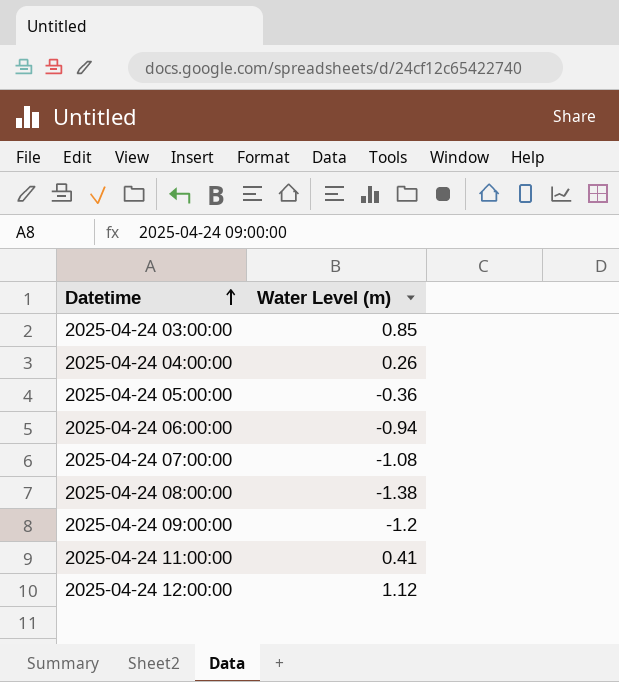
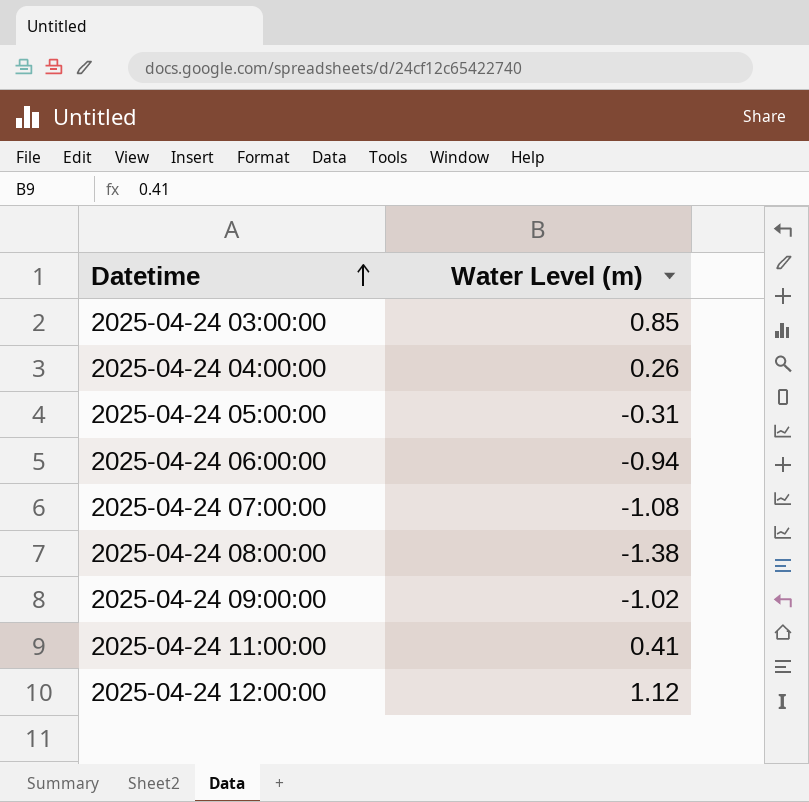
2025-04-24 05:00:00 | Water Level (m): -0.36 -> -0.31
2025-04-24 09:00:00 | Water Level (m): -1.2 -> -1.02

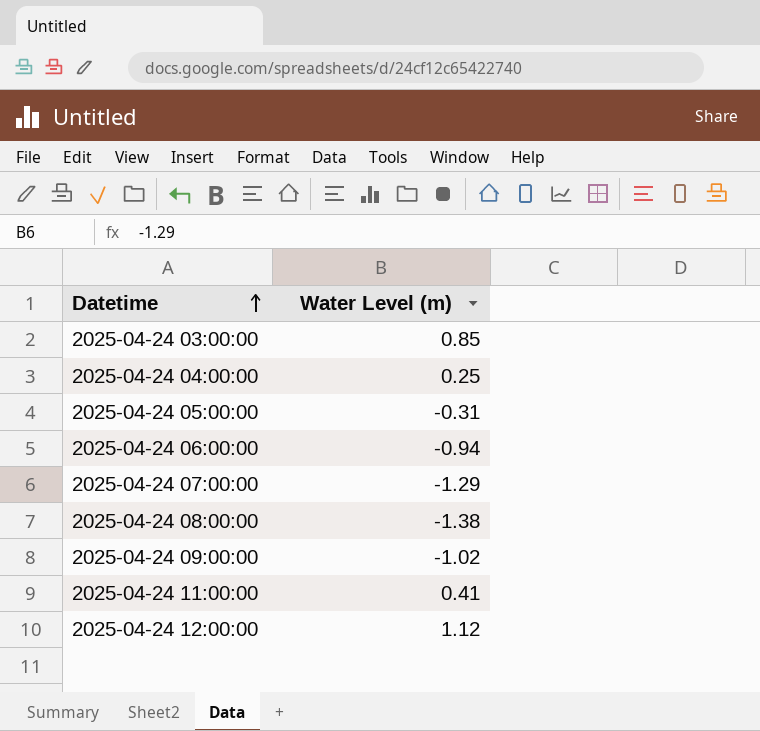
2025-04-24 04:00:00 | Water Level (m): 0.26 -> 0.25
2025-04-24 07:00:00 | Water Level (m): -1.08 -> -1.29

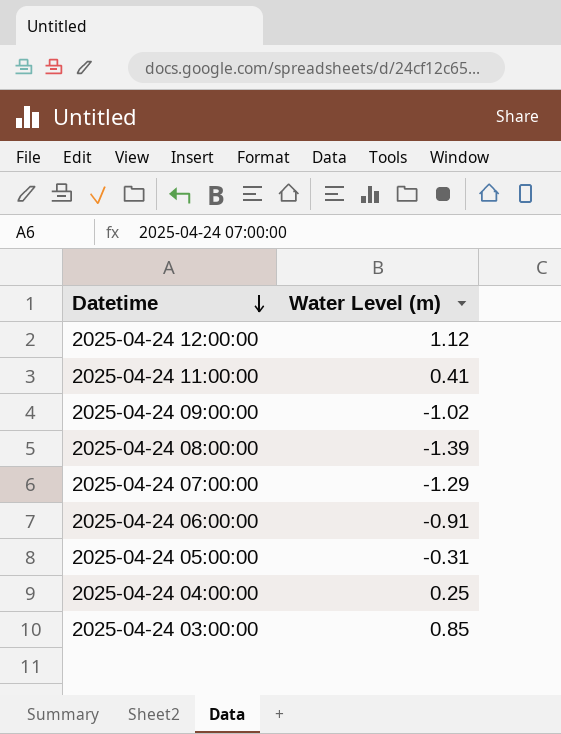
row order: Datetime ascending -> Datetime descending
2025-04-24 08:00:00 | Water Level (m): -1.38 -> -1.39
2025-04-24 06:00:00 | Water Level (m): -0.94 -> -0.91

